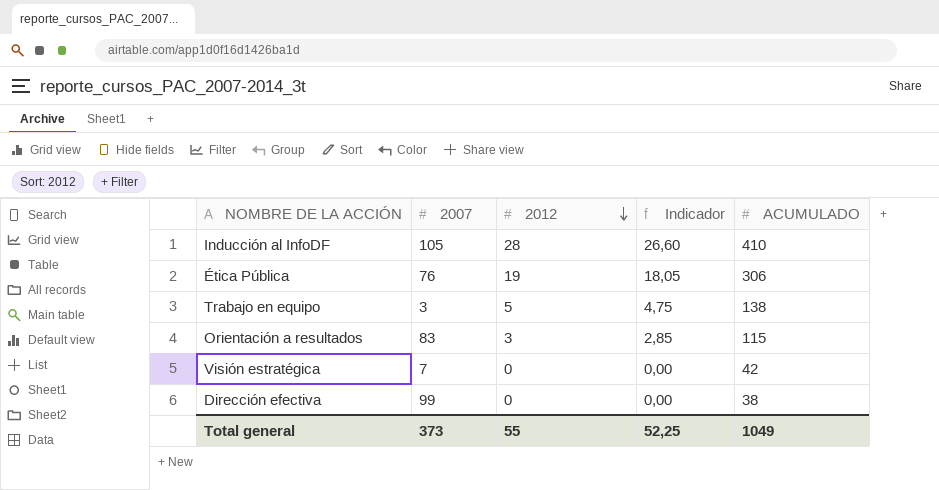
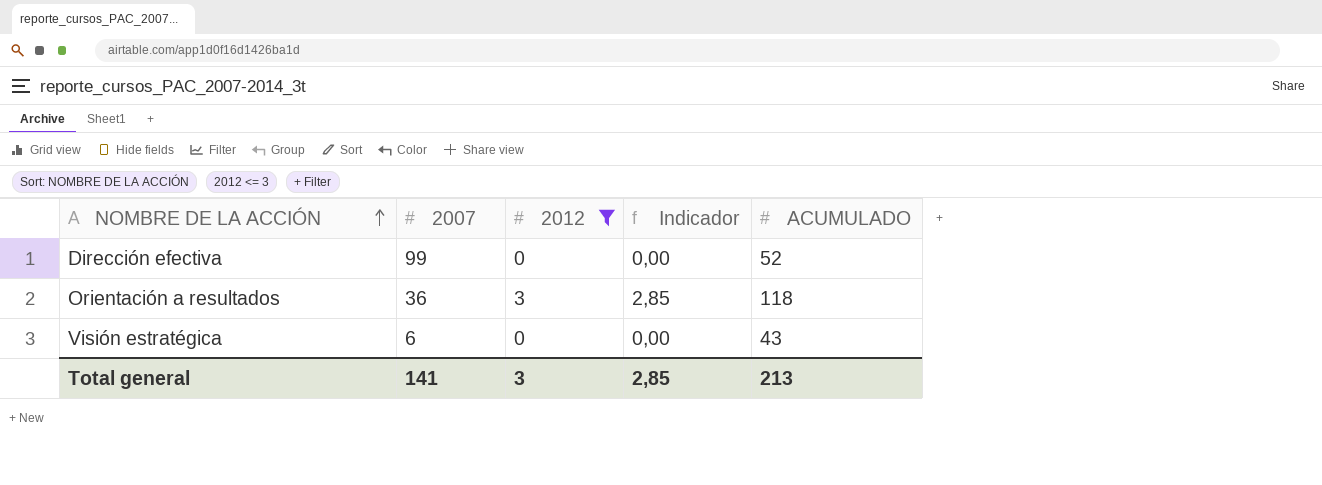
filter: none -> 2012 <= 3
row order: 2012 descending -> NOMBRE DE LA ACCIÓN ascending
Dirección efectiva | ACUMULADO: 38 -> 52
Orientación a resultados | 2007: 83 -> 36
Orientación a resultados | ACUMULADO: 115 -> 118
Visión estratégica | 2007: 7 -> 6
Visión estratégica | ACUMULADO: 42 -> 43
Total general | 2007: 373 -> 141
Total general | 2012: 55 -> 3
Total general | Indicador: 52,25 -> 2,85
Total general | ACUMULADO: 1049 -> 213

